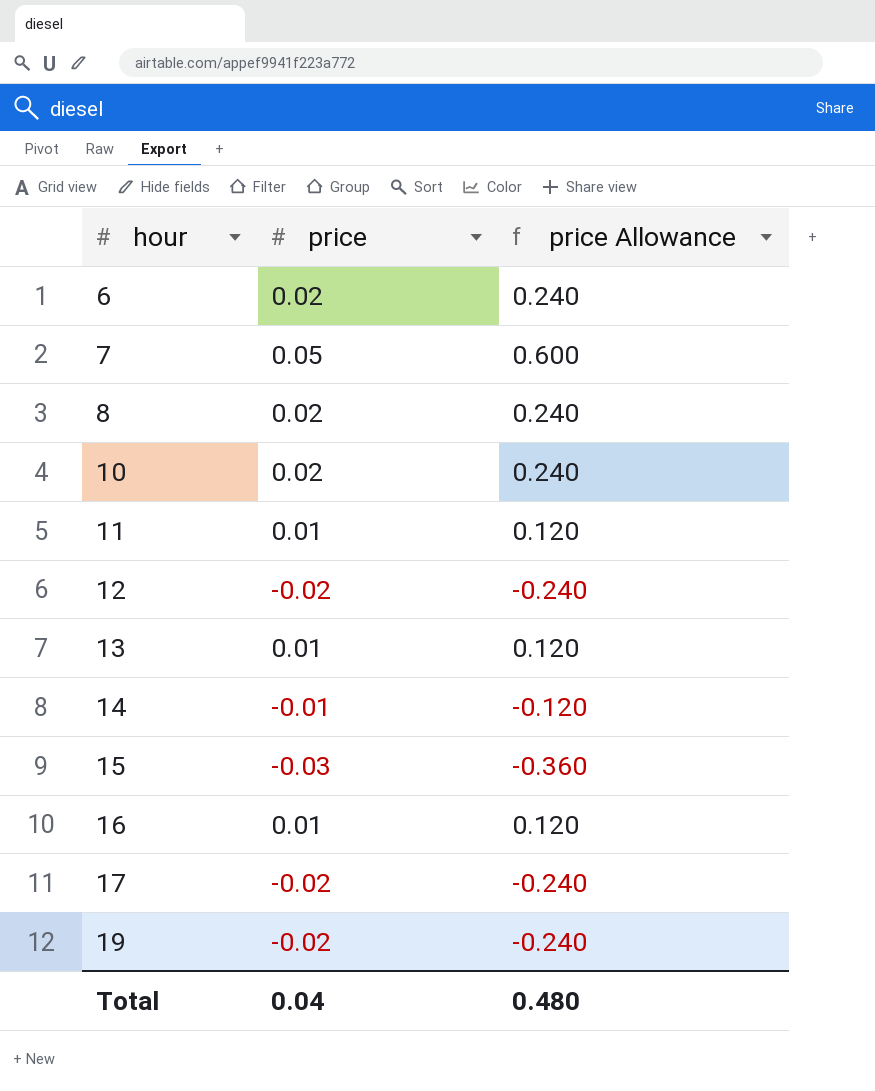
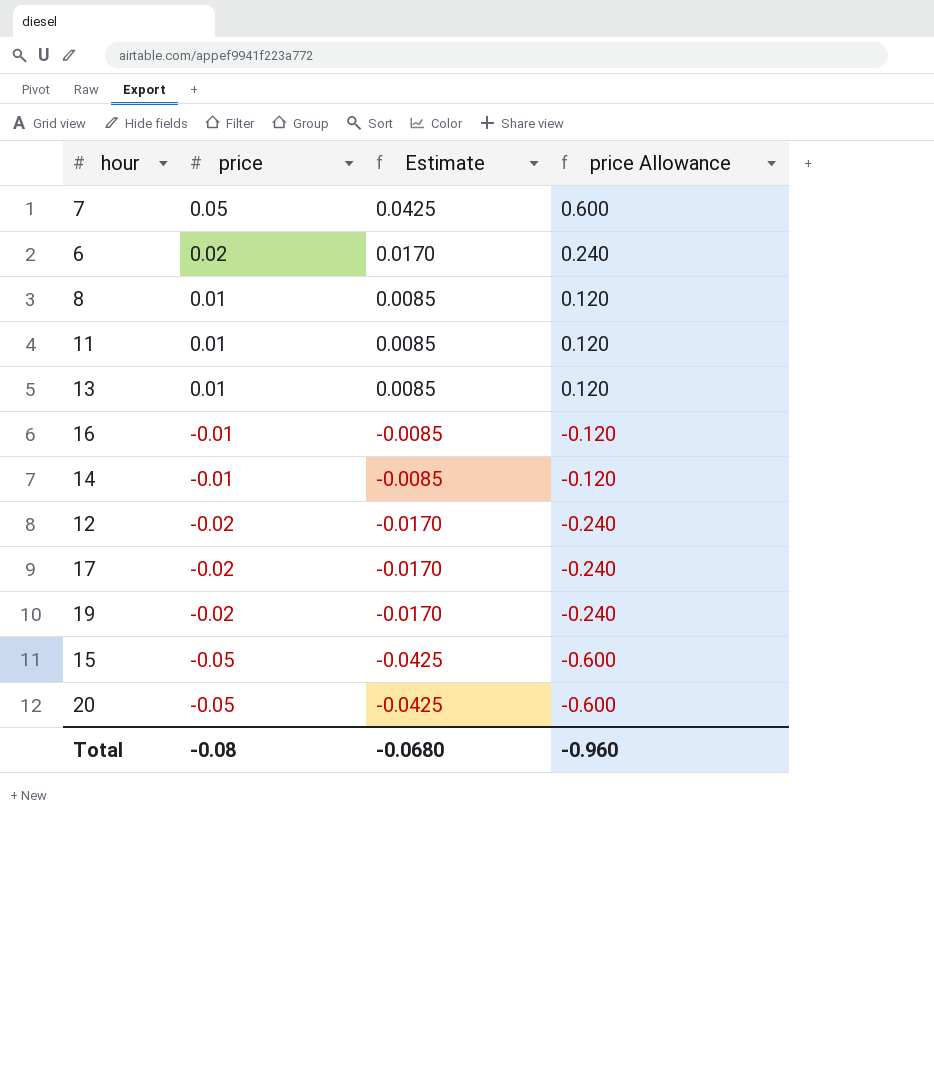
row order: hour ascending -> price descending
column Estimate | formula: none -> [price] * 0.85
row 10: 0.02 | 0.240 -> none
8 | price: 0.02 -> 0.01
8 | price Allowance: 0.240 -> 0.120
16 | price: 0.01 -> -0.01
16 | price Allowance: 0.120 -> -0.120
15 | price: -0.03 -> -0.05
15 | price Allowance: -0.360 -> -0.600
row 20: none -> -0.05 | -0.0425 | -0.600
Total | price: 0.04 -> -0.08
Total | price Allowance: 0.480 -> -0.960

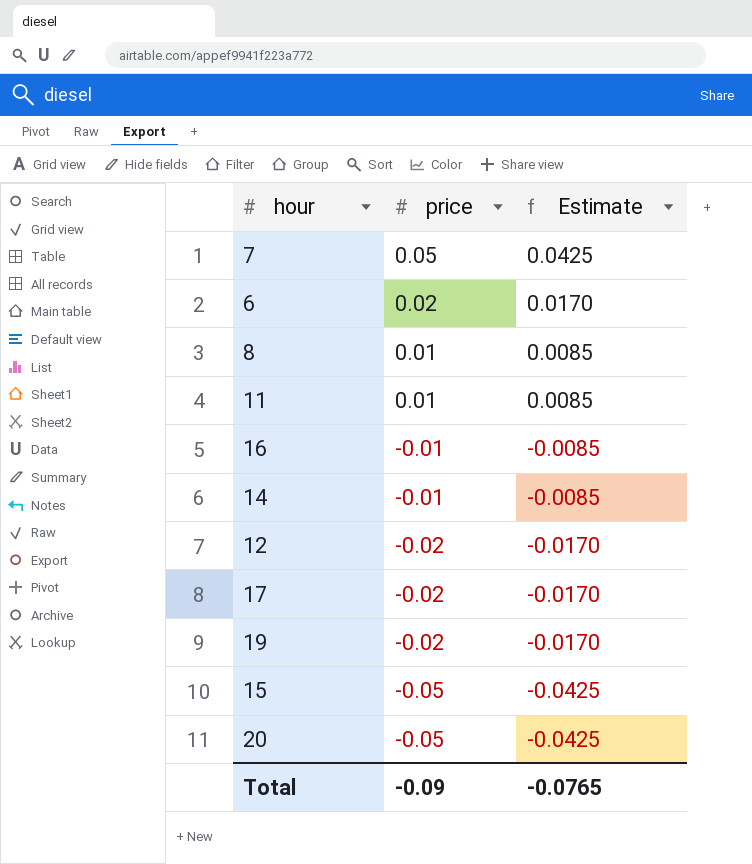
column price Allowance | formula: [price] * 12 -> none
row 13: 0.01 | 0.0085 | 0.120 -> none
Total | price: -0.08 -> -0.09
Total | Estimate: -0.0680 -> -0.0765

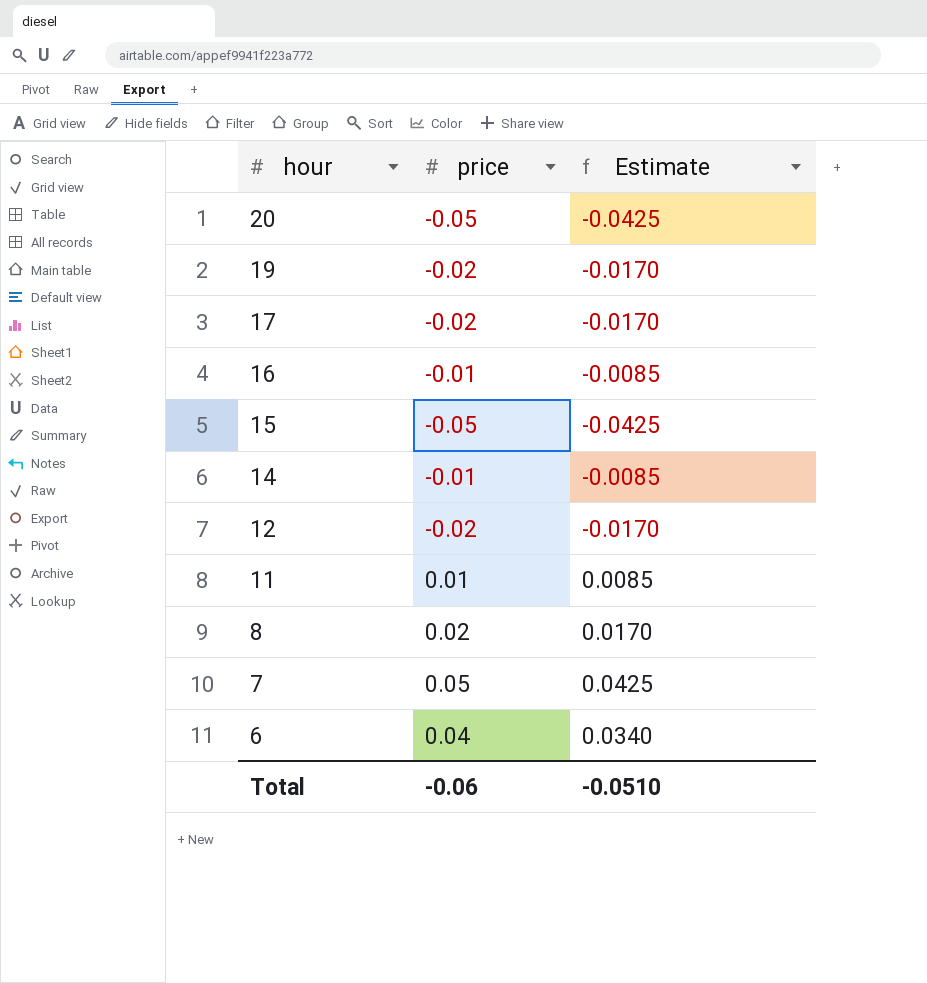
row order: price descending -> hour descending
8 | price: 0.01 -> 0.02
8 | Estimate: 0.0085 -> 0.0170
6 | price: 0.02 -> 0.04
6 | Estimate: 0.0170 -> 0.0340
Total | price: -0.09 -> -0.06
Total | Estimate: -0.0765 -> -0.0510

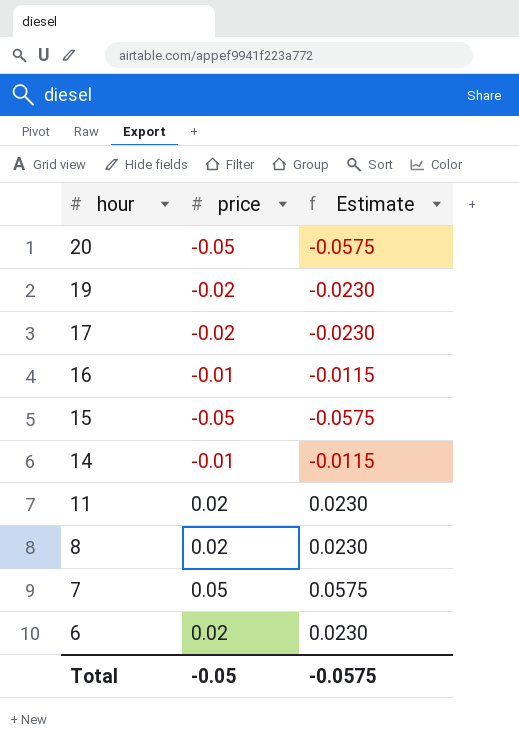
column Estimate | formula: [price] * 0.85 -> [price] * 1.15
row 12: -0.02 | -0.0170 -> none
11 | price: 0.01 -> 0.02
6 | price: 0.04 -> 0.02
Total | price: -0.06 -> -0.05
Total | Estimate: -0.0510 -> -0.0575

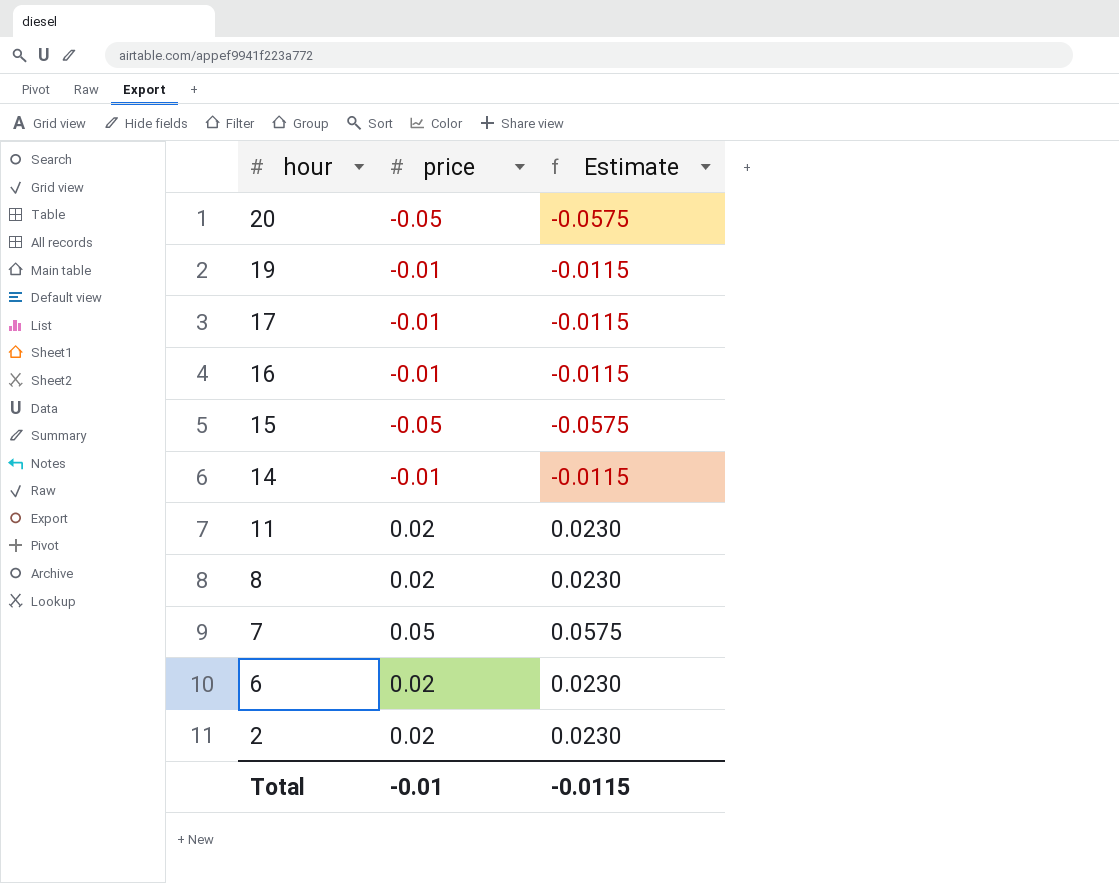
19 | price: -0.02 -> -0.01
19 | Estimate: -0.0230 -> -0.0115
17 | price: -0.02 -> -0.01
17 | Estimate: -0.0230 -> -0.0115
row 2: none -> 0.02 | 0.0230
Total | price: -0.05 -> -0.01
Total | Estimate: -0.0575 -> -0.0115

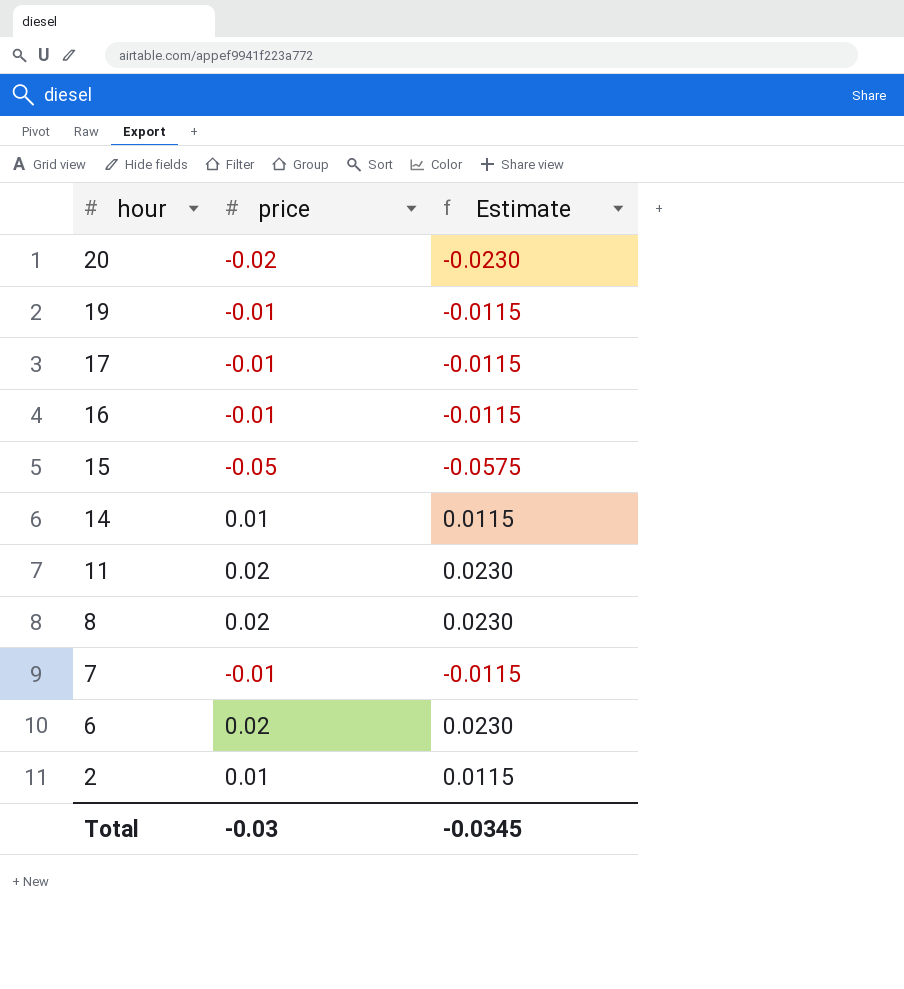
20 | price: -0.05 -> -0.02
20 | Estimate: -0.0575 -> -0.0230
14 | price: -0.01 -> 0.01
14 | Estimate: -0.0115 -> 0.0115
7 | price: 0.05 -> -0.01
7 | Estimate: 0.0575 -> -0.0115
2 | price: 0.02 -> 0.01
2 | Estimate: 0.0230 -> 0.0115
Total | price: -0.01 -> -0.03
Total | Estimate: -0.0115 -> -0.0345

